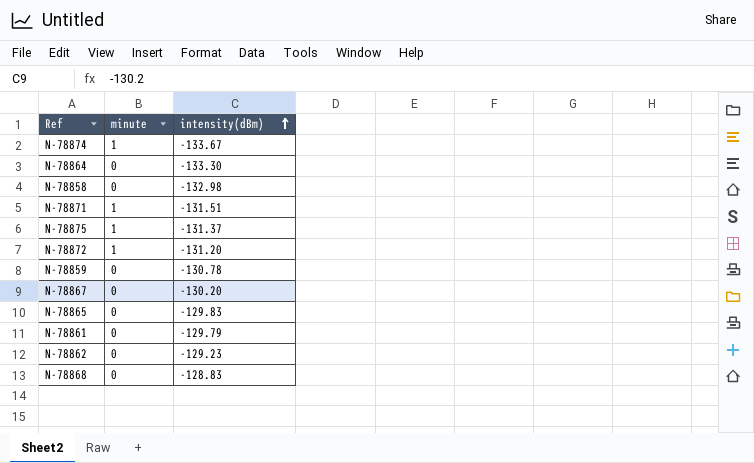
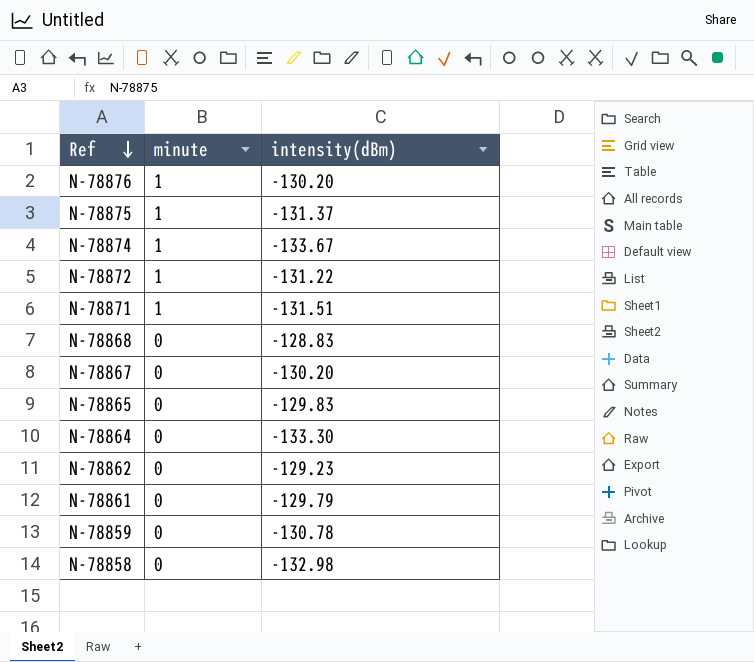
row order: intensity(dBm) ascending -> Ref descending
row N-78876: none -> 1 | -130.20
N-78872 | intensity(dBm): -131.20 -> -131.22

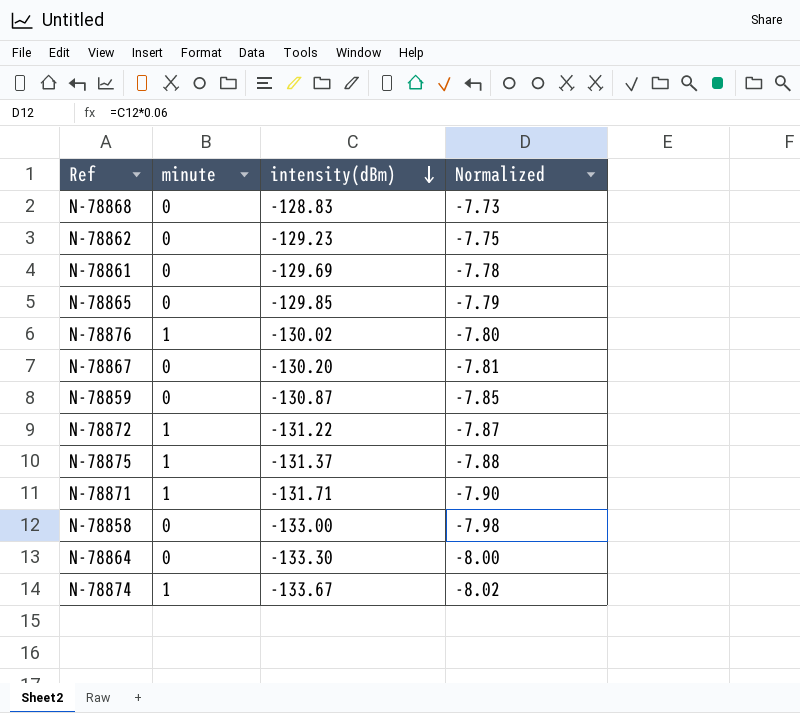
row order: Ref descending -> intensity(dBm) descending
column Normalized | formula: none -> [intensity(dBm)] * 0.06
N-78861 | intensity(dBm): -129.79 -> -129.69
N-78865 | intensity(dBm): -129.83 -> -129.85
N-78876 | intensity(dBm): -130.20 -> -130.02
N-78859 | intensity(dBm): -130.78 -> -130.87
N-78871 | intensity(dBm): -131.51 -> -131.71
N-78858 | intensity(dBm): -132.98 -> -133.00

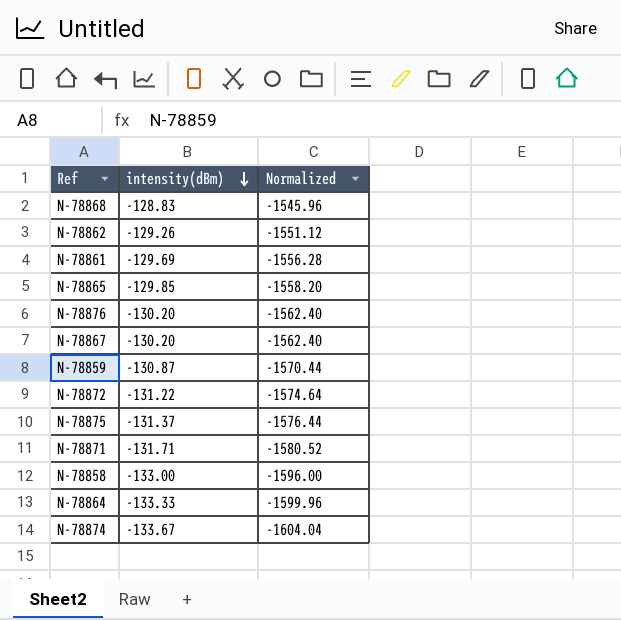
column minute | position: 2 -> none
column Normalized | formula: [intensity(dBm)] * 0.06 -> [intensity(dBm)] * 12
N-78862 | intensity(dBm): -129.23 -> -129.26
N-78876 | intensity(dBm): -130.02 -> -130.20
N-78864 | intensity(dBm): -133.30 -> -133.33

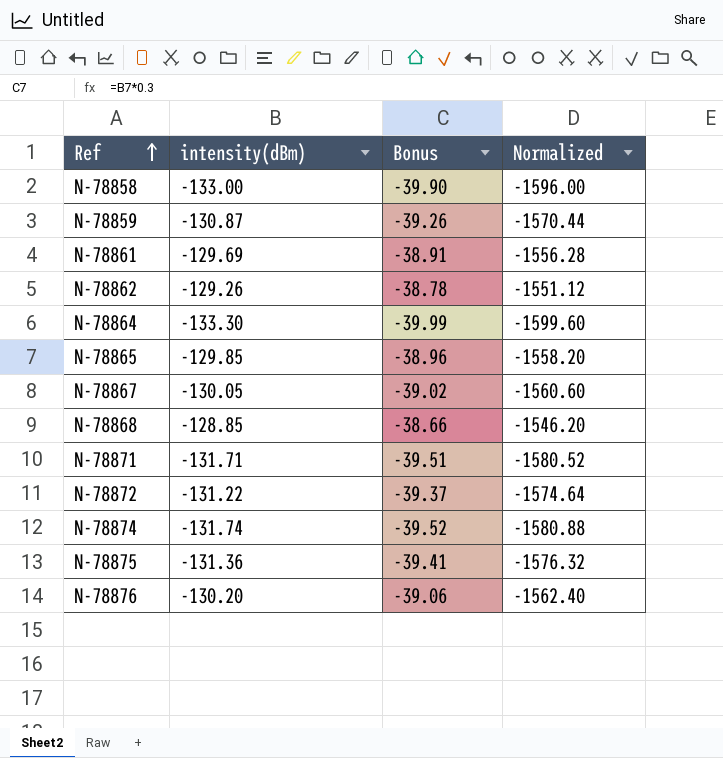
row order: intensity(dBm) descending -> Ref ascending
column Bonus | formula: none -> [intensity(dBm)] * 0.3
N-78864 | intensity(dBm): -133.33 -> -133.30
N-78864 | Normalized: -1599.96 -> -1599.60
N-78867 | intensity(dBm): -130.20 -> -130.05
N-78867 | Normalized: -1562.40 -> -1560.60
N-78868 | intensity(dBm): -128.83 -> -128.85
N-78868 | Normalized: -1545.96 -> -1546.20
N-78874 | intensity(dBm): -133.67 -> -131.74
N-78874 | Normalized: -1604.04 -> -1580.88
N-78875 | intensity(dBm): -131.37 -> -131.36
N-78875 | Normalized: -1576.44 -> -1576.32

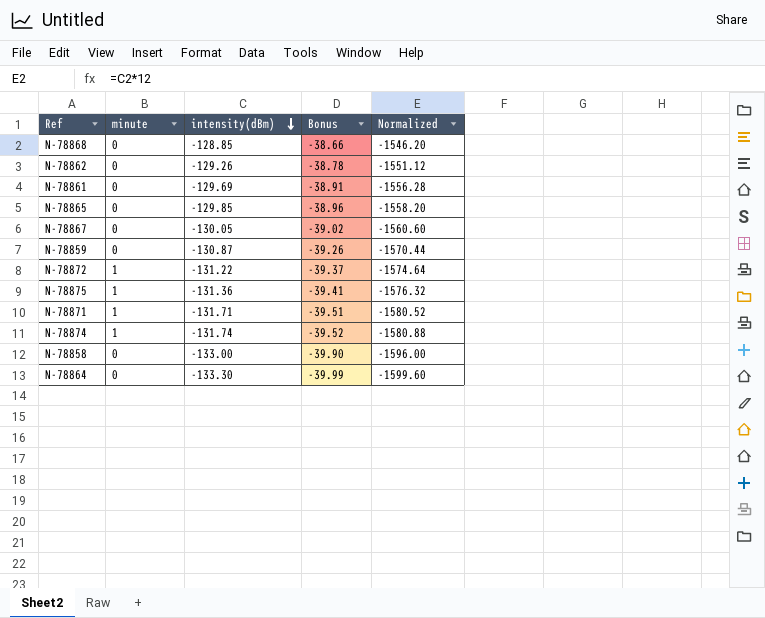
row order: Ref ascending -> intensity(dBm) descending
column minute | position: none -> 2
row N-78876: -130.20 | -39.06 | -1562.40 -> none

